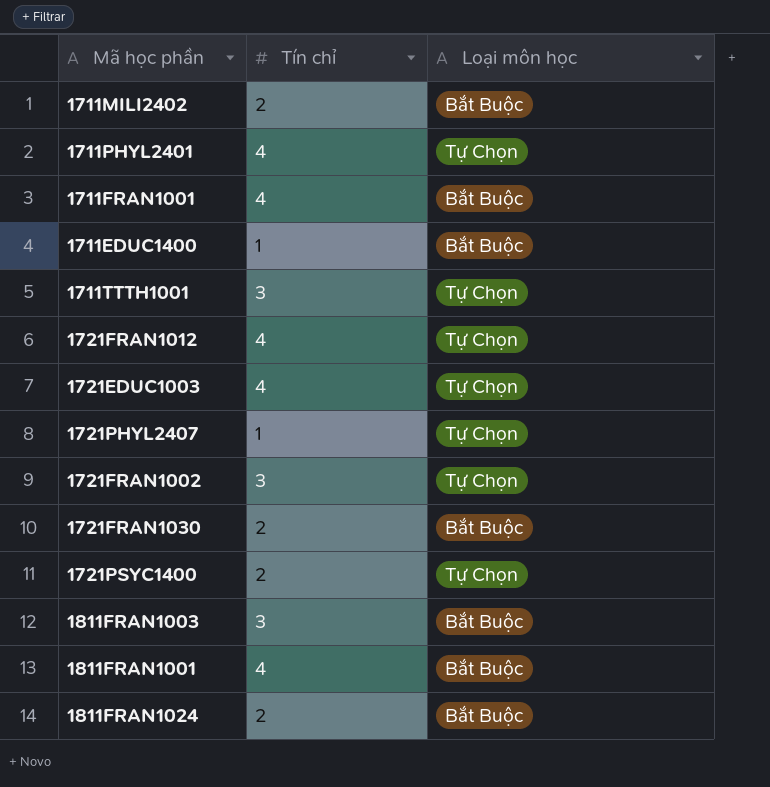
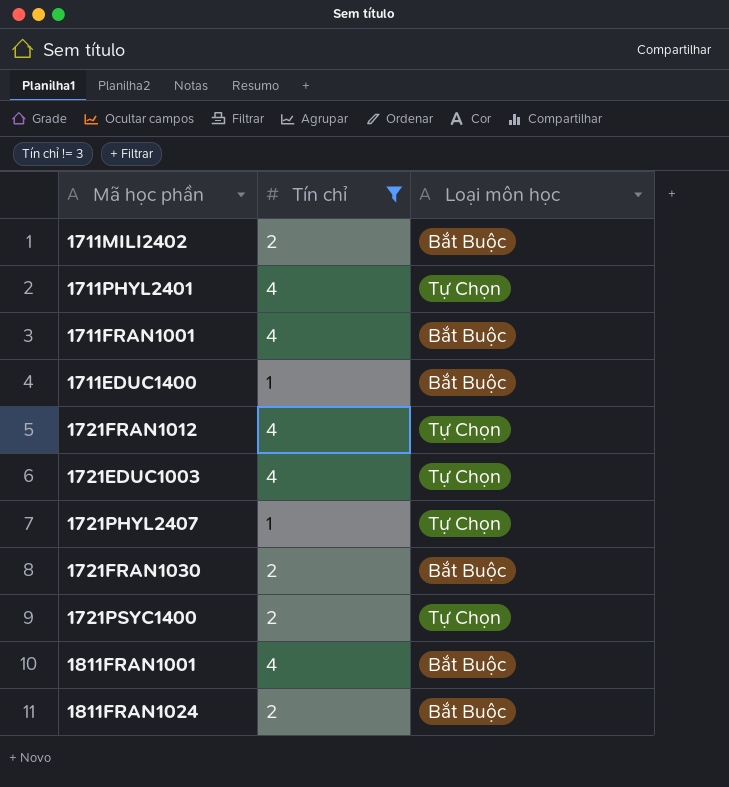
filter: none -> Tín chỉ != 3

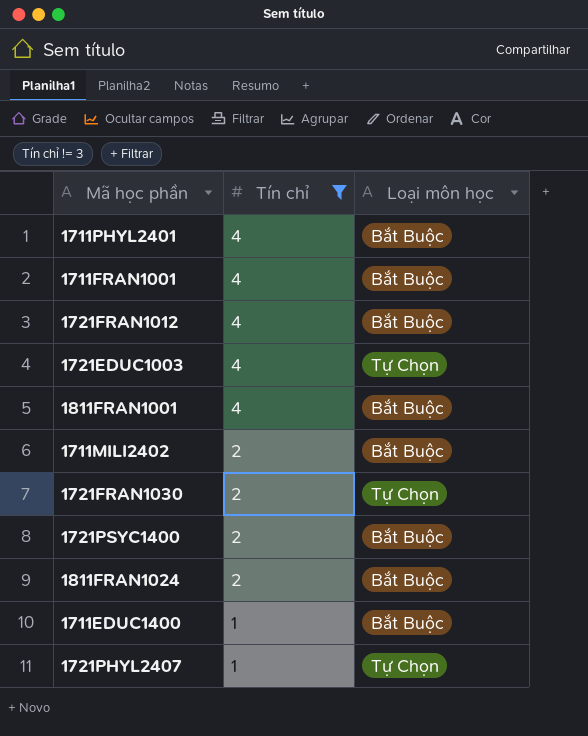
row order: none -> Tín chỉ descending
1711PHYL2401 | Loại môn học: Tự Chọn -> Bắt Buộc
1721FRAN1012 | Loại môn học: Tự Chọn -> Bắt Buộc
1721FRAN1030 | Loại môn học: Bắt Buộc -> Tự Chọn
1721PSYC1400 | Loại môn học: Tự Chọn -> Bắt Buộc

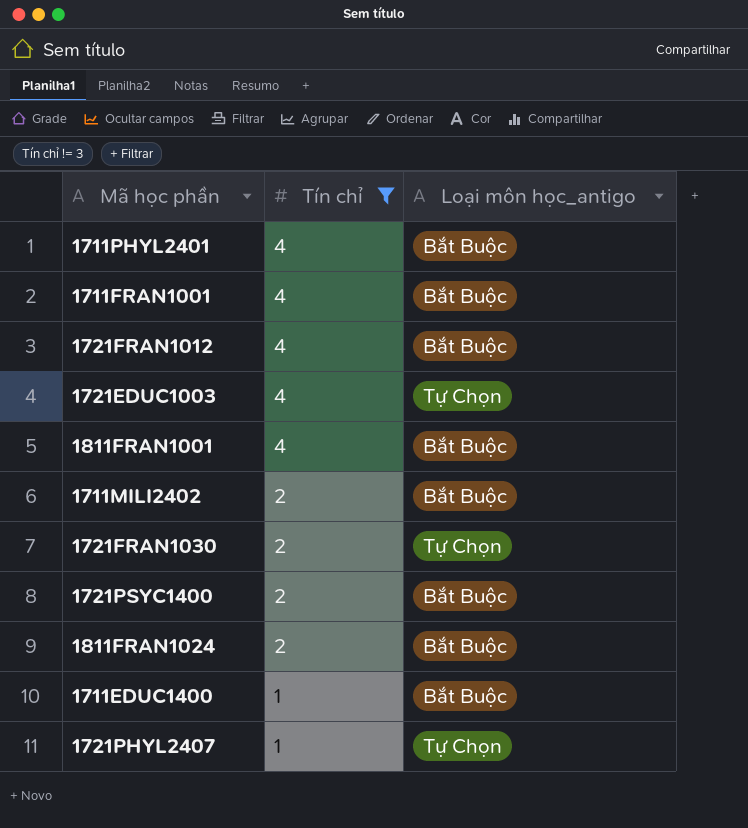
column name: Loại môn học -> Loại môn học_antigo

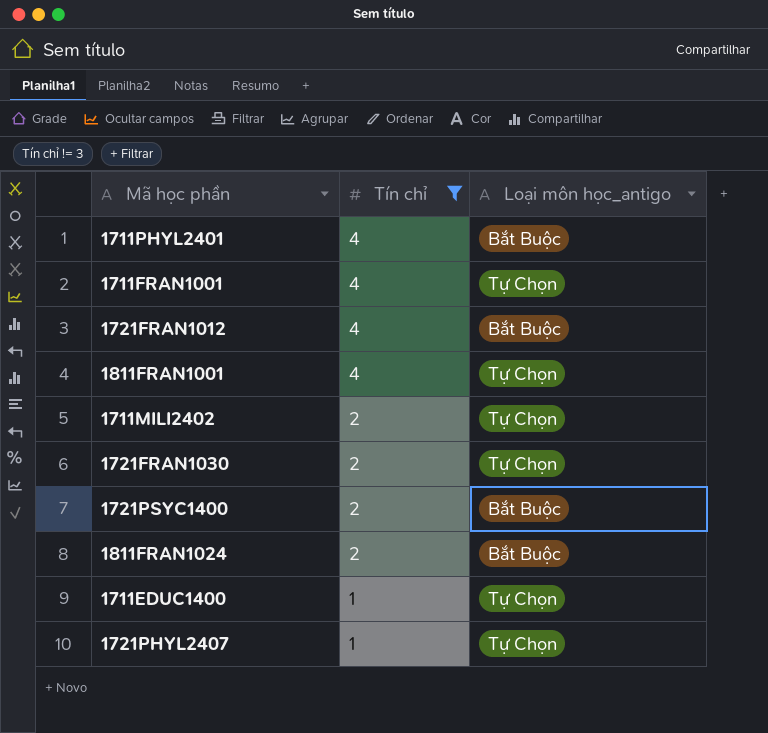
row 1721EDUC1003: 4 | Tự Chọn -> none
1711FRAN1001 | Loại môn học_antigo: Bắt Buộc -> Tự Chọn
1811FRAN1001 | Loại môn học_antigo: Bắt Buộc -> Tự Chọn
1711MILI2402 | Loại môn học_antigo: Bắt Buộc -> Tự Chọn
1711EDUC1400 | Loại môn học_antigo: Bắt Buộc -> Tự Chọn

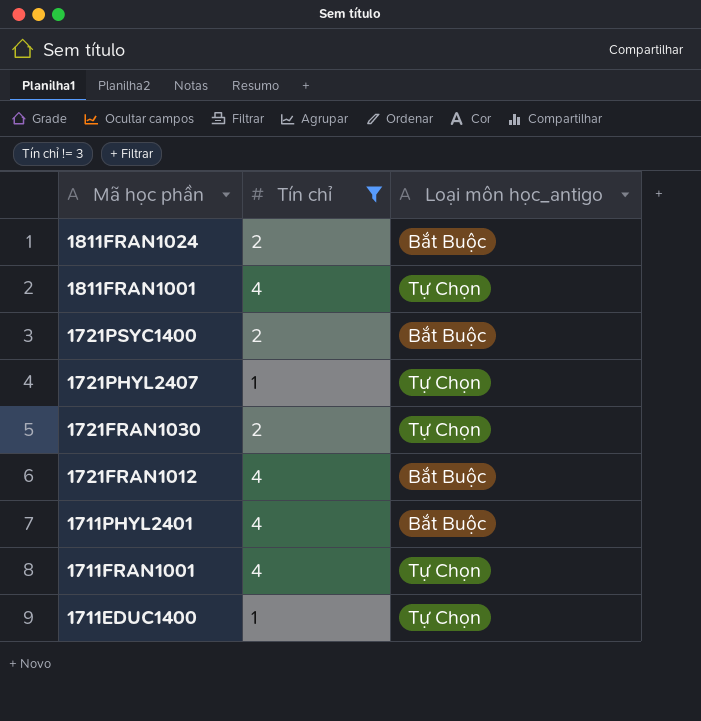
row order: Tín chỉ descending -> Mã học phần descending
row 1711MILI2402: 2 | Tự Chọn -> none

